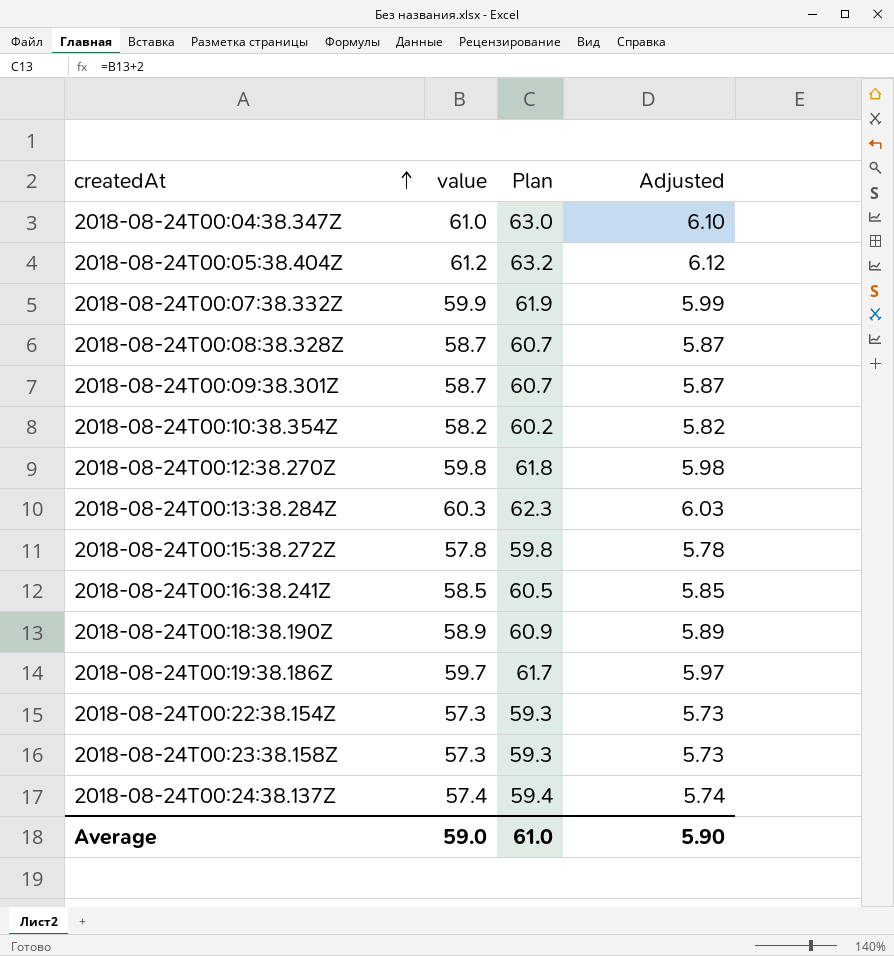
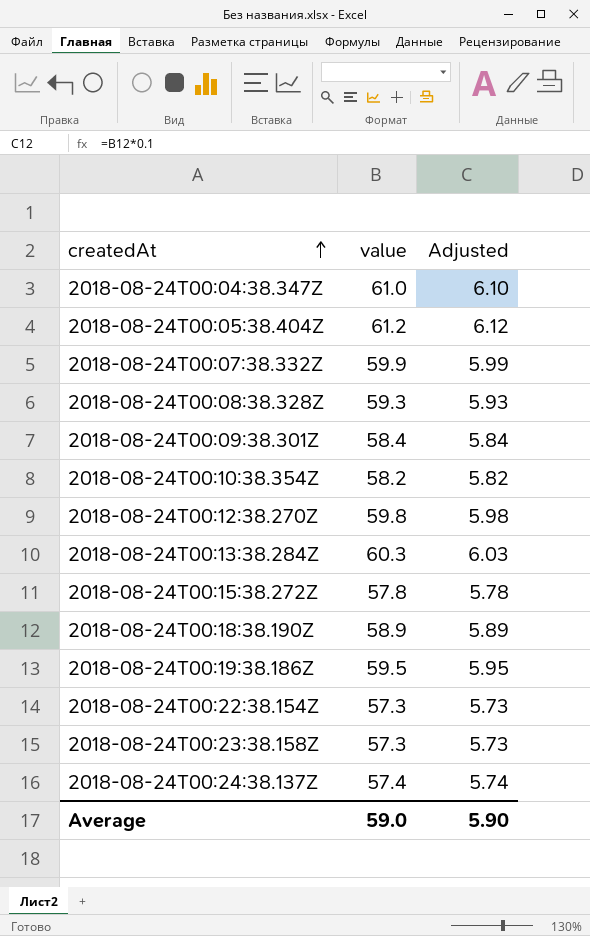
column Plan | formula: [value] + 2 -> none
row 2018-08-24T00:16:38.241Z: 58.5 | 60.5 | 5.85 -> none
2018-08-24T00:08:38.328Z | value: 58.7 -> 59.3
2018-08-24T00:08:38.328Z | Adjusted: 5.87 -> 5.93
2018-08-24T00:09:38.301Z | value: 58.7 -> 58.4
2018-08-24T00:09:38.301Z | Adjusted: 5.87 -> 5.84
2018-08-24T00:19:38.186Z | value: 59.7 -> 59.5
2018-08-24T00:19:38.186Z | Adjusted: 5.97 -> 5.95

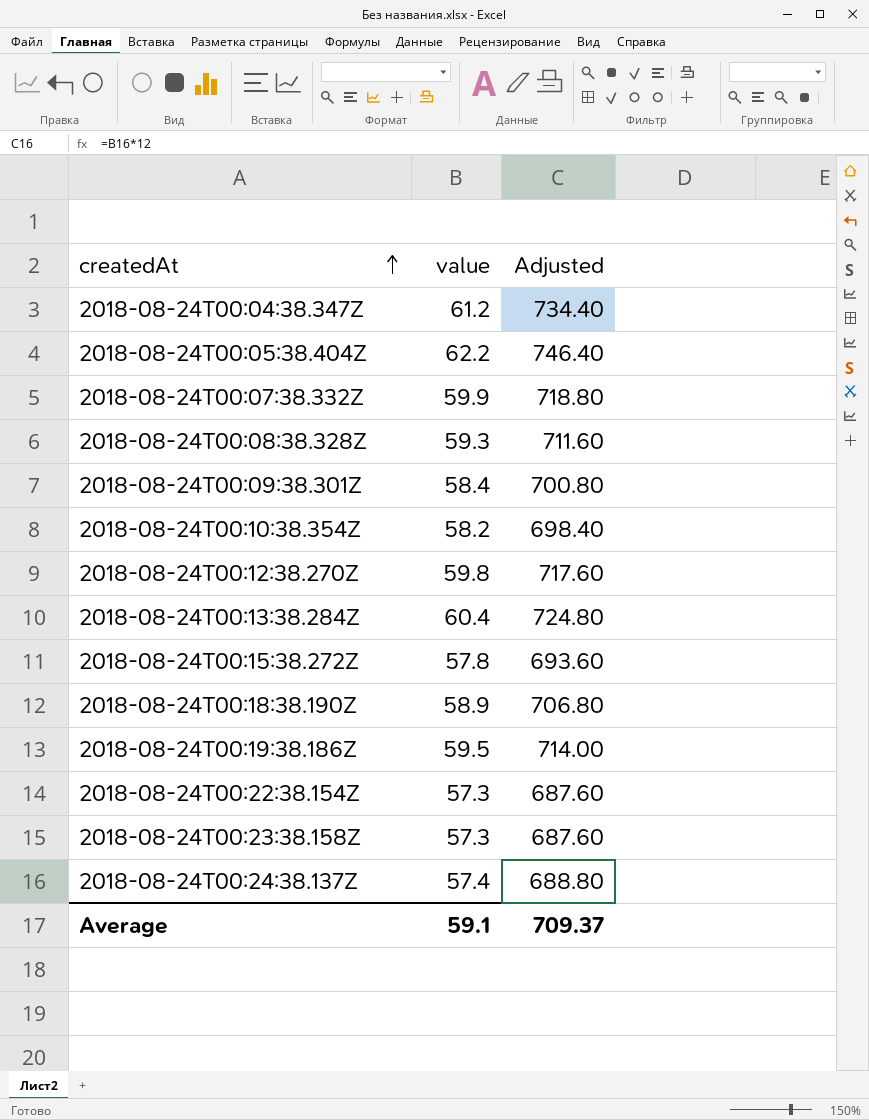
column Adjusted | formula: [value] * 0.1 -> [value] * 12
2018-08-24T00:04:38.347Z | value: 61.0 -> 61.2
2018-08-24T00:05:38.404Z | value: 61.2 -> 62.2
2018-08-24T00:13:38.284Z | value: 60.3 -> 60.4
Average | value: 59.0 -> 59.1
Average | Adjusted: 5.90 -> 709.37

